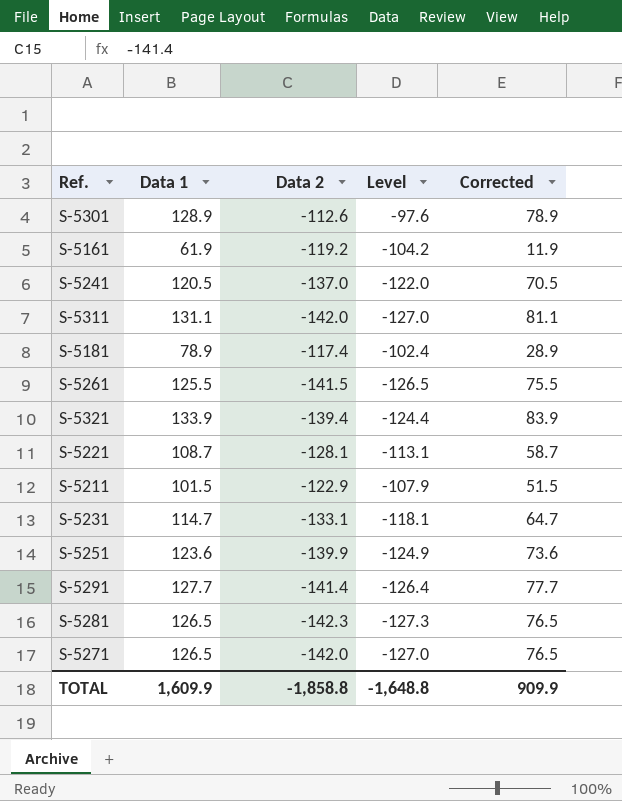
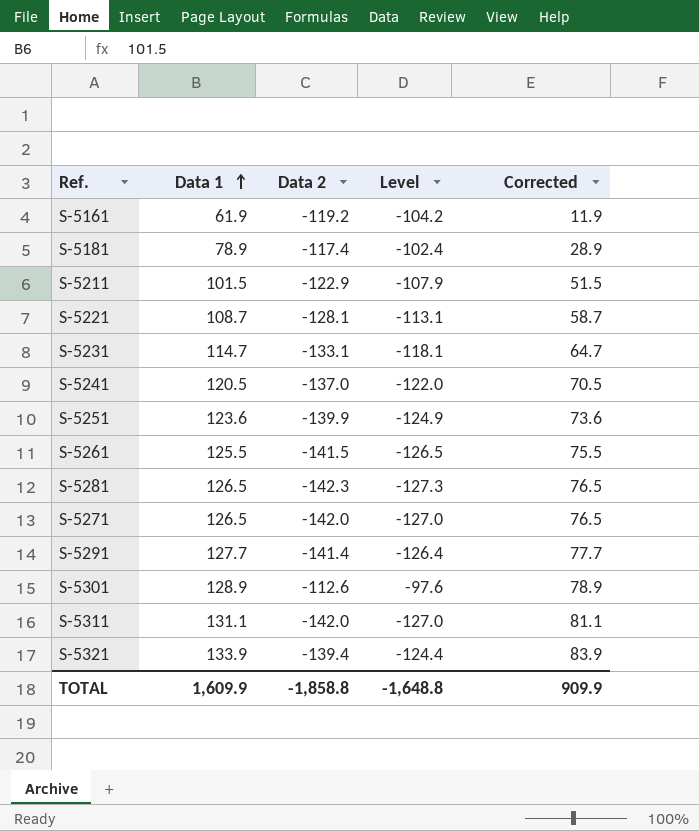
row order: none -> Data 1 ascending

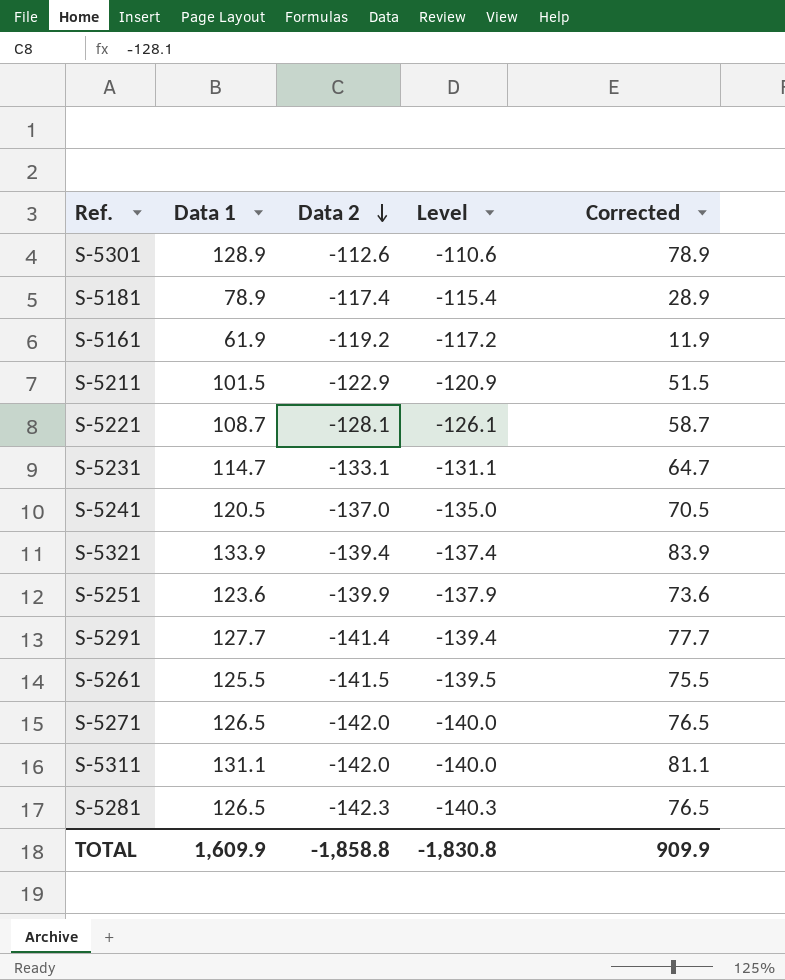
row order: Data 1 ascending -> Data 2 descending
column Level | formula: [Data 2] + 15 -> [Data 2] + 2
TOTAL | Level: -1,648.8 -> -1,830.8

